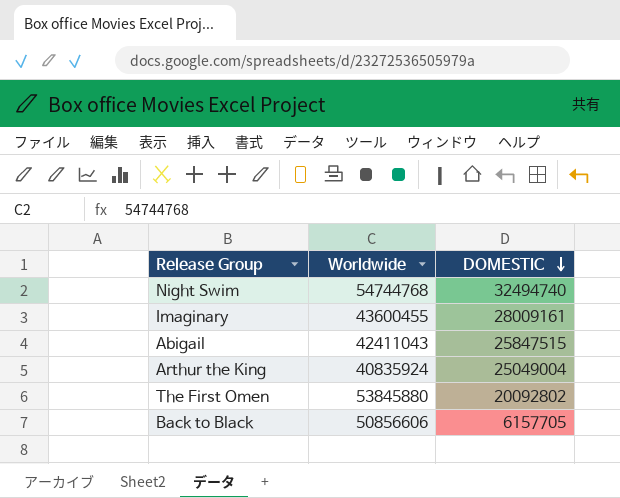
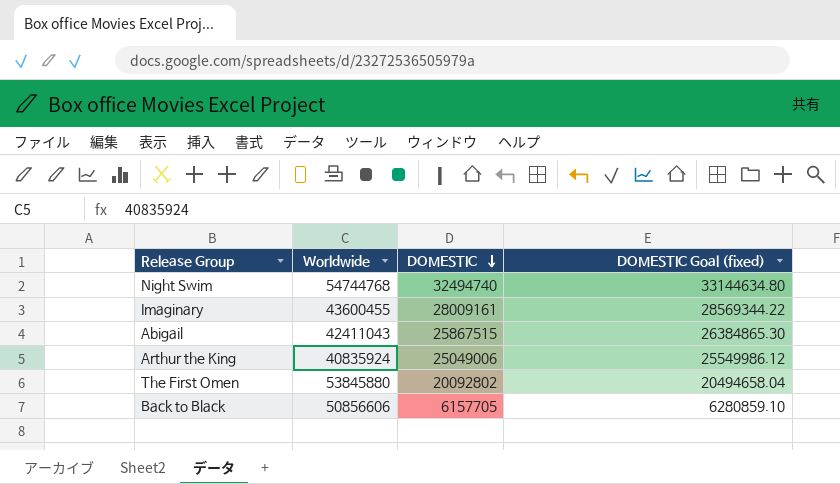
column DOMESTIC Goal (fixed) | formula: none -> [DOMESTIC] * 1.02
Abigail | DOMESTIC: 25847515 -> 25867515
Arthur the King | DOMESTIC: 25049004 -> 25049006

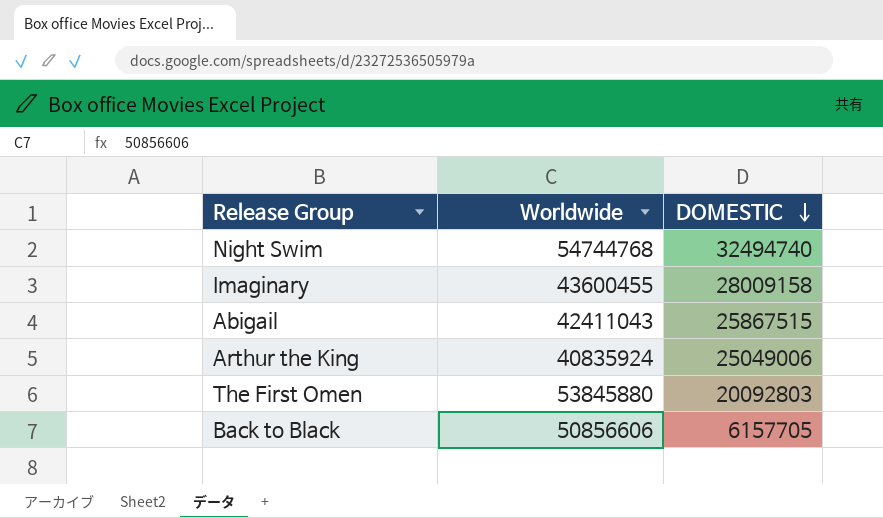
column DOMESTIC Goal (fixed) | formula: [DOMESTIC] * 1.02 -> none
Imaginary | DOMESTIC: 28009161 -> 28009158
The First Omen | DOMESTIC: 20092802 -> 20092803

